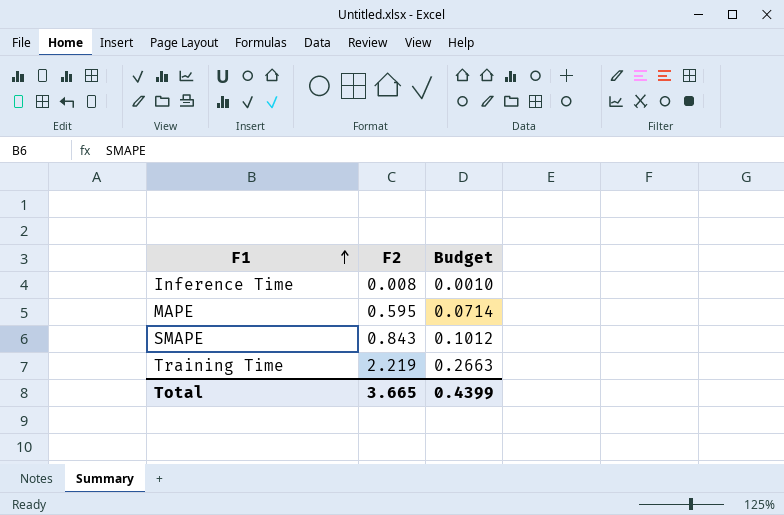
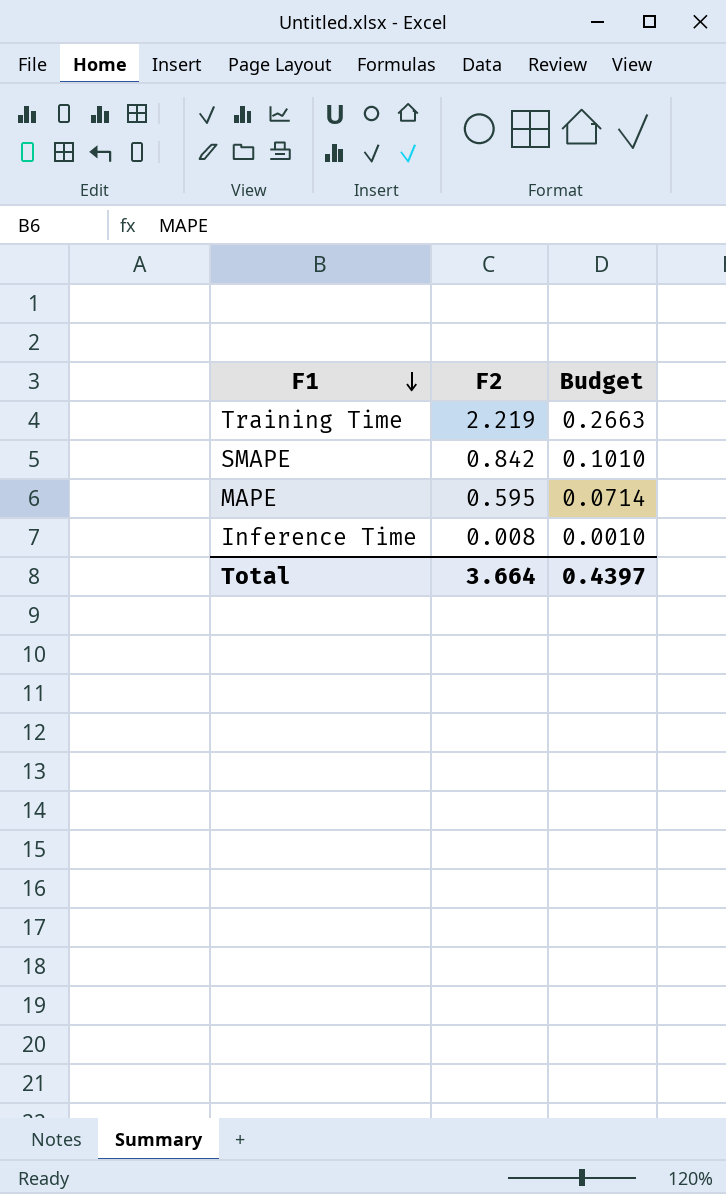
row order: F1 ascending -> F1 descending
SMAPE | F2: 0.843 -> 0.842
SMAPE | Budget: 0.1012 -> 0.1010
Total | F2: 3.665 -> 3.664
Total | Budget: 0.4399 -> 0.4397

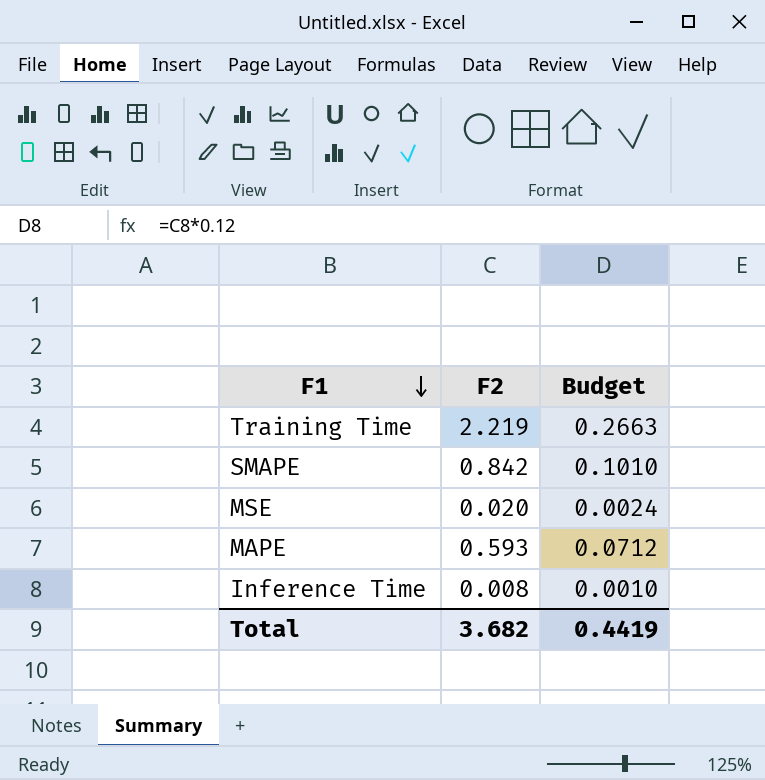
row MSE: none -> 0.020 | 0.0024
MAPE | F2: 0.595 -> 0.593
MAPE | Budget: 0.0714 -> 0.0712
Total | F2: 3.664 -> 3.682
Total | Budget: 0.4397 -> 0.4419

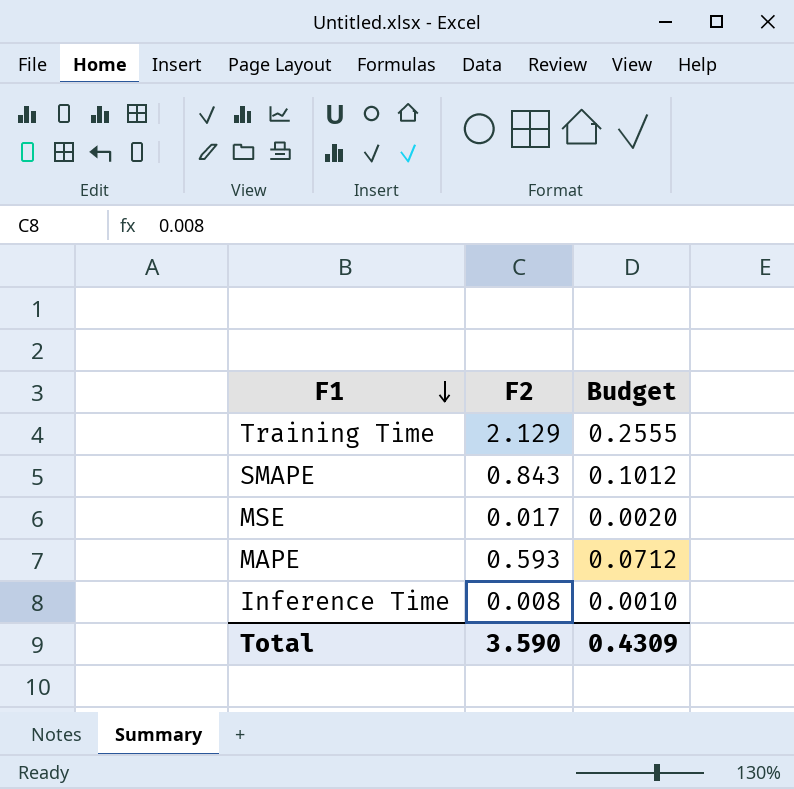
Training Time | F2: 2.219 -> 2.129
Training Time | Budget: 0.2663 -> 0.2555
SMAPE | F2: 0.842 -> 0.843
SMAPE | Budget: 0.1010 -> 0.1012
MSE | F2: 0.020 -> 0.017
MSE | Budget: 0.0024 -> 0.0020
Total | F2: 3.682 -> 3.590
Total | Budget: 0.4419 -> 0.4309

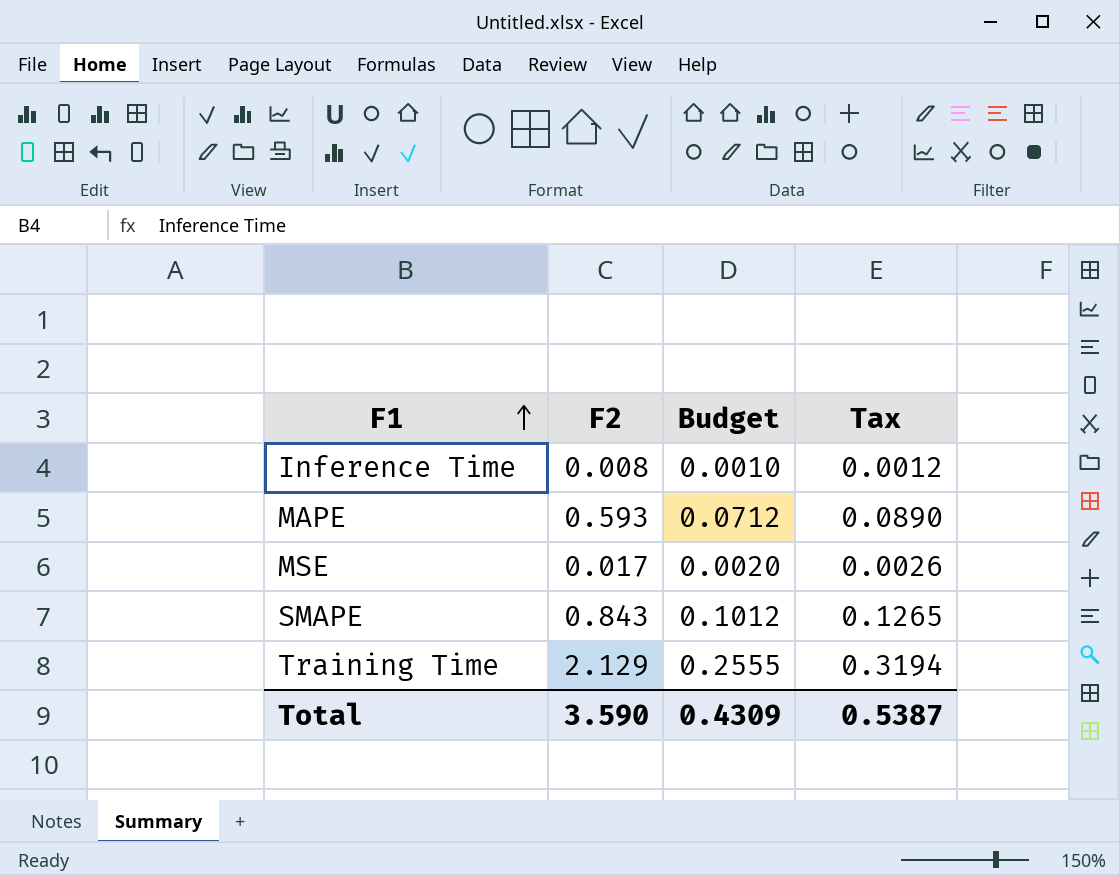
row order: F1 descending -> F1 ascending
column Tax | formula: none -> [F2] * 0.15

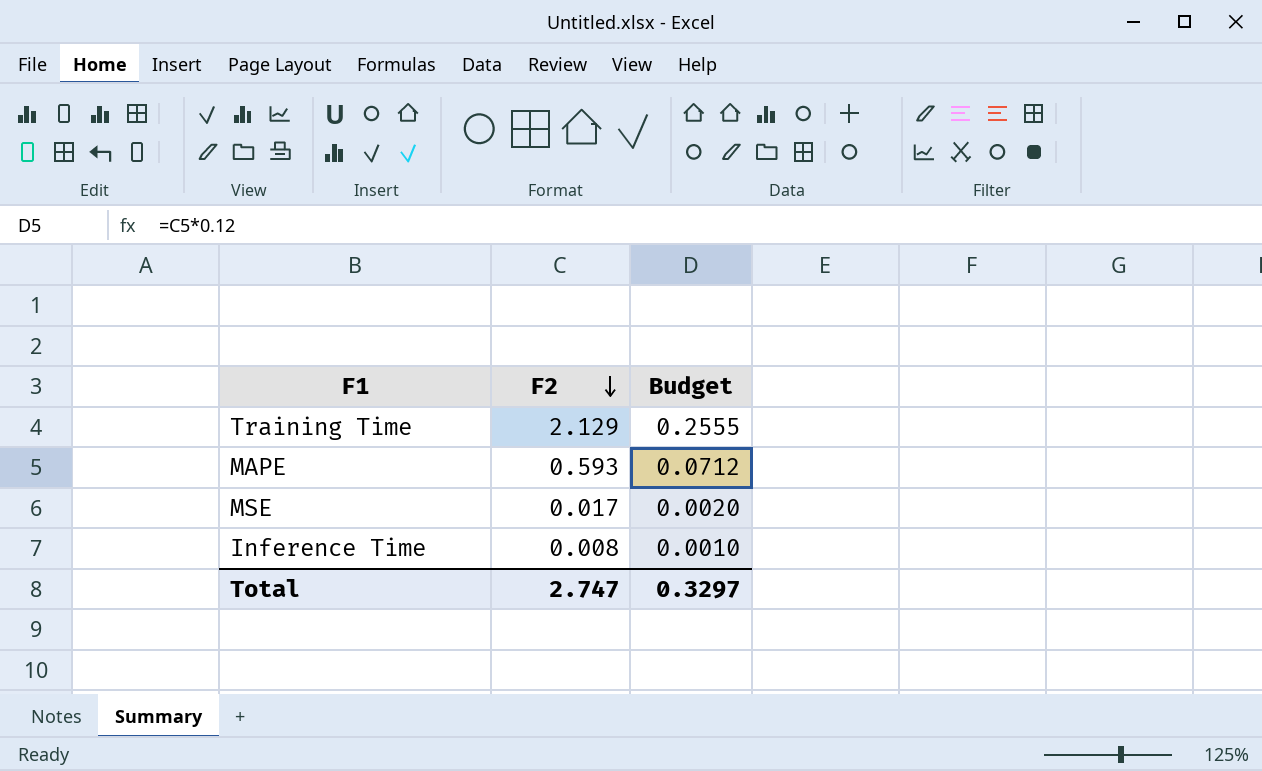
row order: F1 ascending -> F2 descending
column Tax | formula: [F2] * 0.15 -> none
row SMAPE: 0.843 | 0.1012 | 0.1265 -> none
Total | F2: 3.590 -> 2.747
Total | Budget: 0.4309 -> 0.3297

